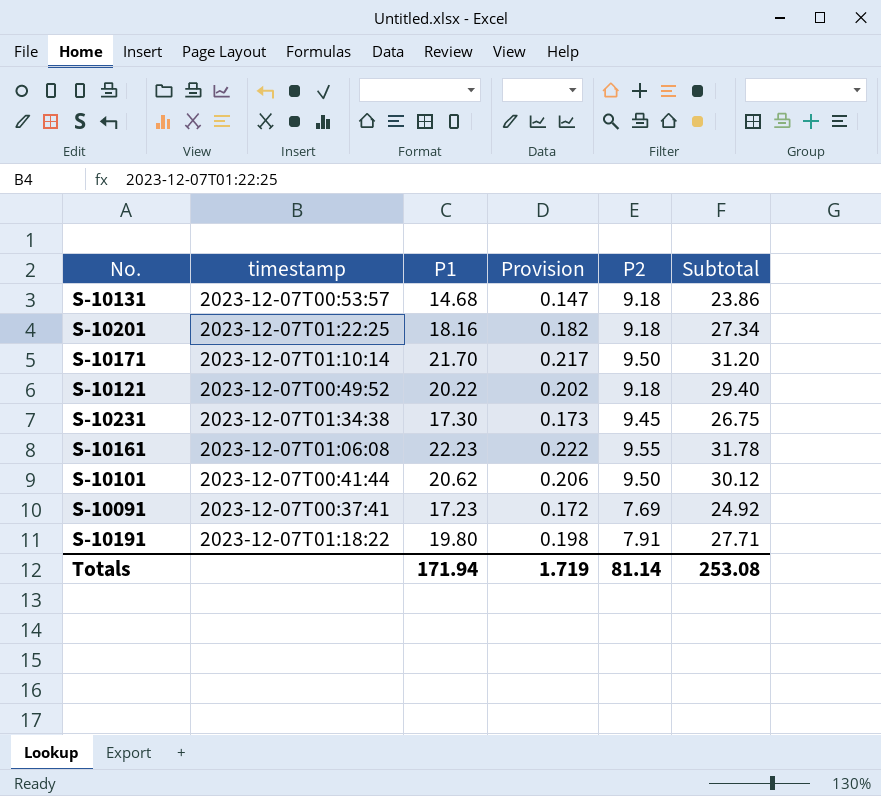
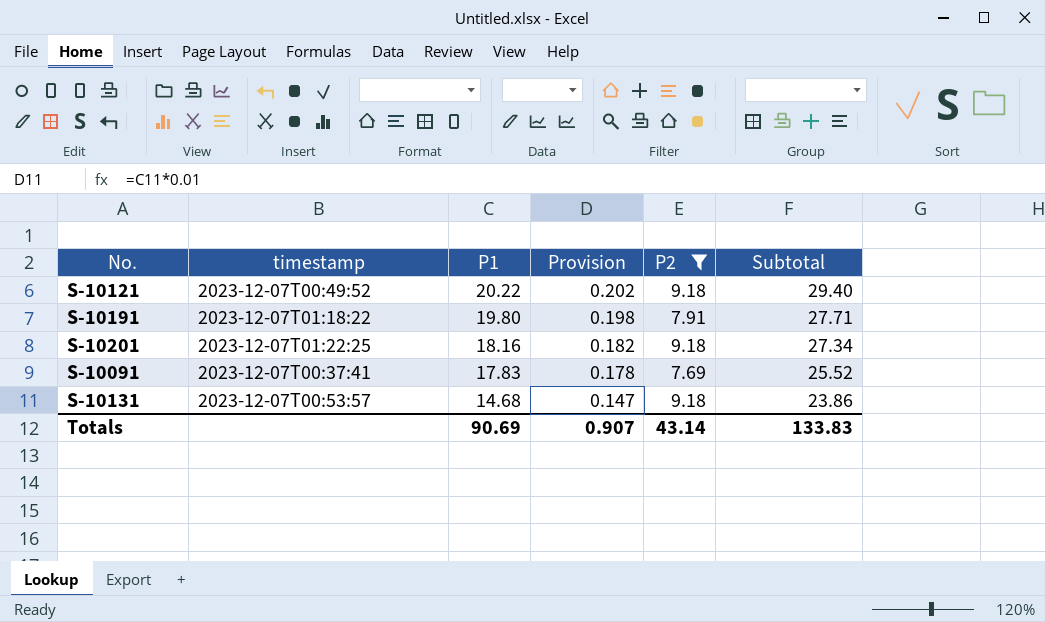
filter: none -> P2 <= 9.18
row order: none -> P1 descending
S-10091 | P1: 17.23 -> 17.83
S-10091 | Provision: 0.172 -> 0.178
S-10091 | Subtotal: 24.92 -> 25.52
Totals | P1: 171.94 -> 90.69
Totals | Provision: 1.719 -> 0.907
Totals | P2: 81.14 -> 43.14
Totals | Subtotal: 253.08 -> 133.83

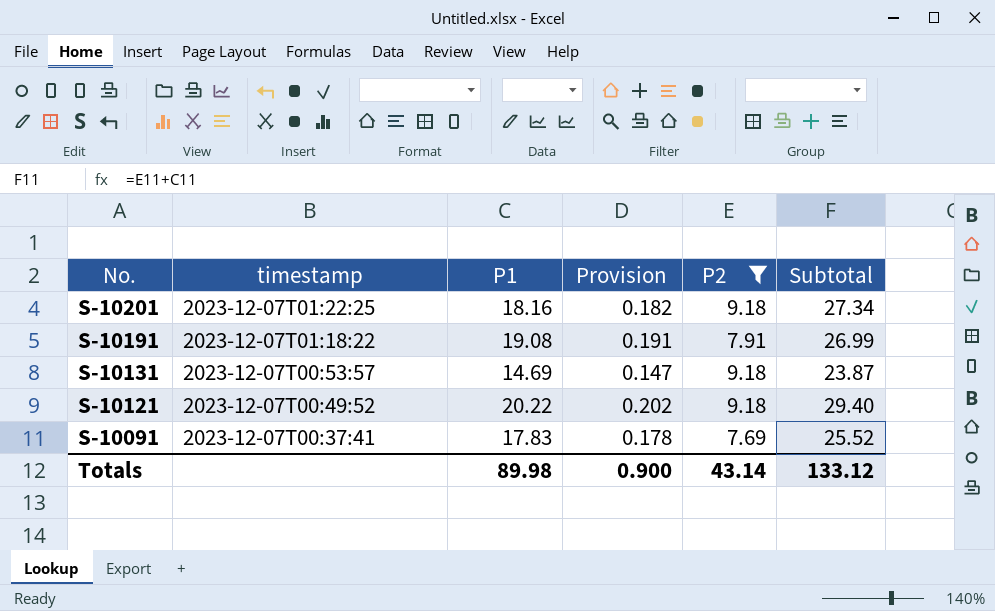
row order: P1 descending -> No. descending
S-10191 | P1: 19.80 -> 19.08
S-10191 | Provision: 0.198 -> 0.191
S-10191 | Subtotal: 27.71 -> 26.99
S-10131 | P1: 14.68 -> 14.69
S-10131 | Subtotal: 23.86 -> 23.87
Totals | P1: 90.69 -> 89.98
Totals | Provision: 0.907 -> 0.900
Totals | Subtotal: 133.83 -> 133.12

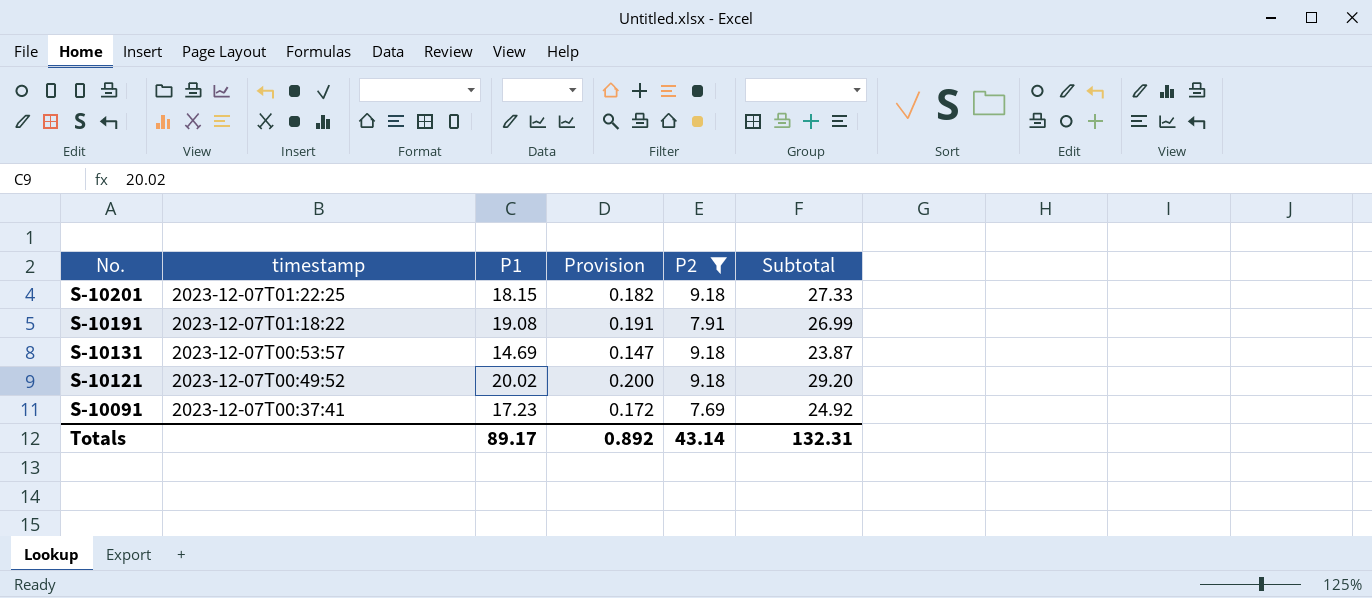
S-10201 | P1: 18.16 -> 18.15
S-10201 | Subtotal: 27.34 -> 27.33
S-10121 | P1: 20.22 -> 20.02
S-10121 | Provision: 0.202 -> 0.200
S-10121 | Subtotal: 29.40 -> 29.20
S-10091 | P1: 17.83 -> 17.23
S-10091 | Provision: 0.178 -> 0.172
S-10091 | Subtotal: 25.52 -> 24.92
Totals | P1: 89.98 -> 89.17
Totals | Provision: 0.900 -> 0.892
Totals | Subtotal: 133.12 -> 132.31

